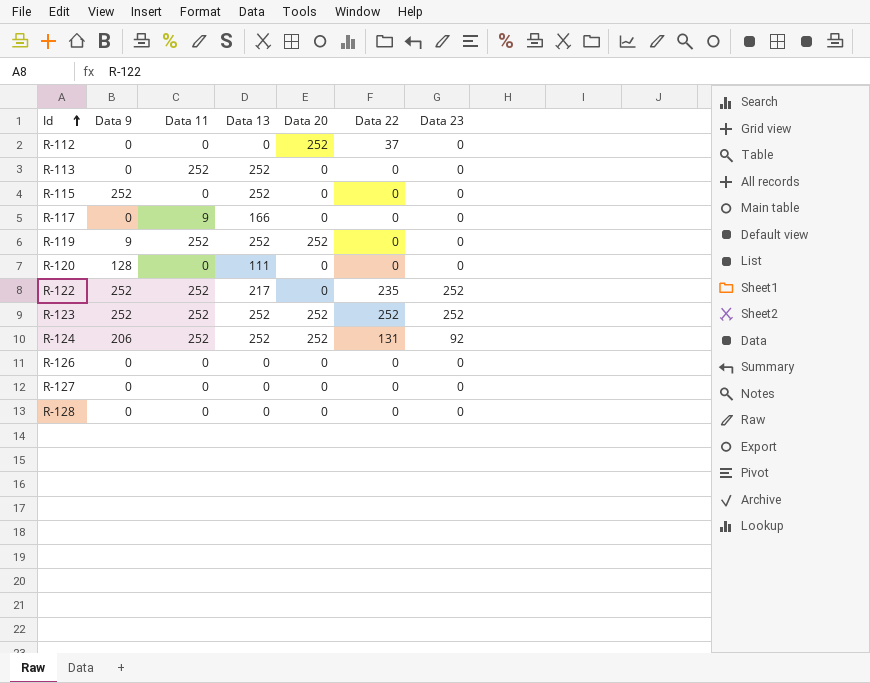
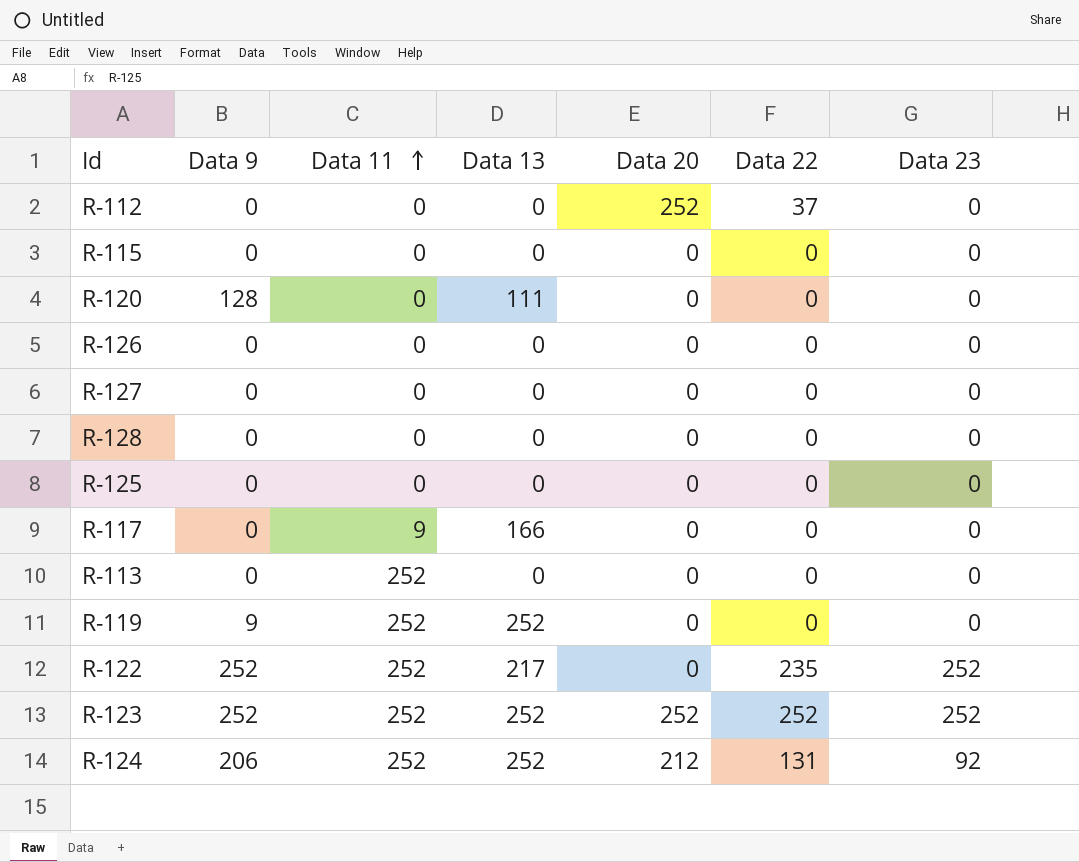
row order: Id ascending -> Data 11 ascending
R-115 | Data 9: 252 -> 0
R-115 | Data 13: 252 -> 0
row R-125: none -> 0 | 0 | 0 | 0 | 0 | 0
R-113 | Data 13: 252 -> 0
R-119 | Data 20: 252 -> 0
R-124 | Data 20: 252 -> 212

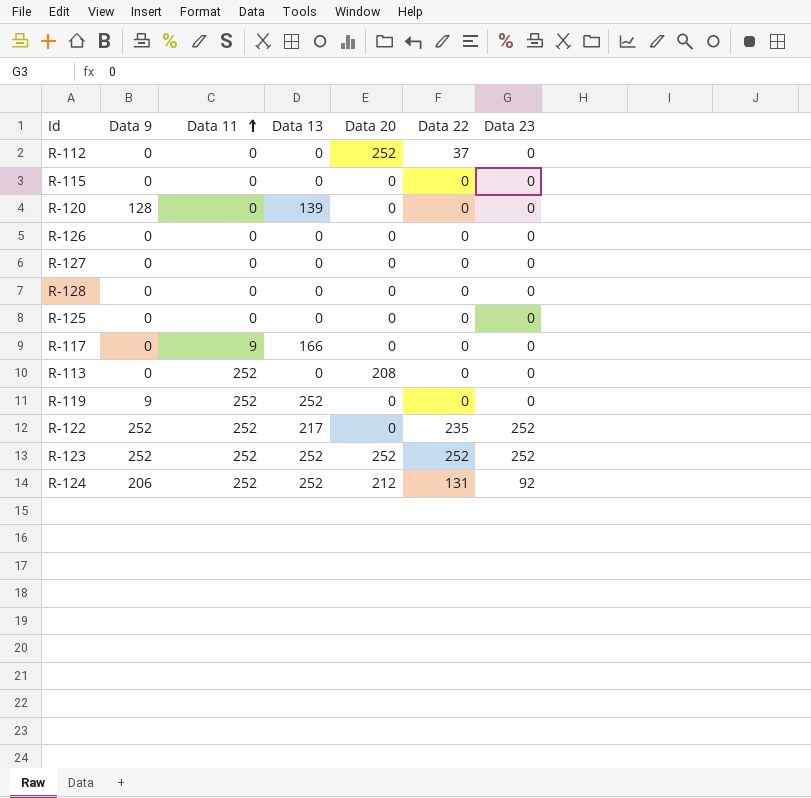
R-120 | Data 13: 111 -> 139
R-113 | Data 20: 0 -> 208

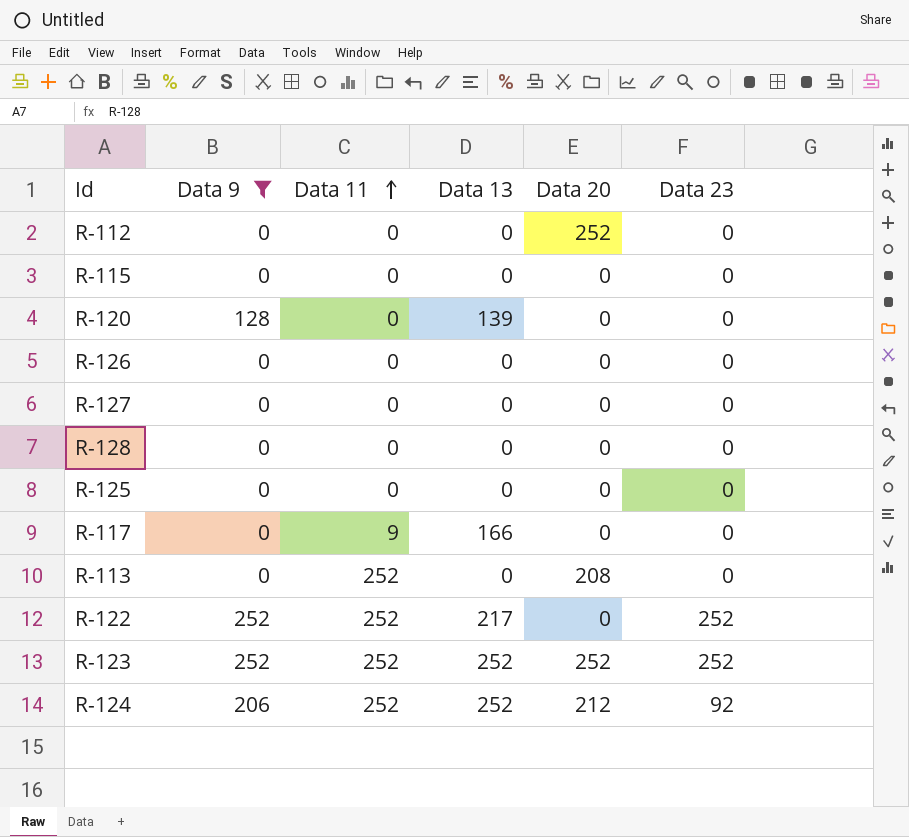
filter: none -> Data 9 != 9
column Data 22 | position: 6 -> none

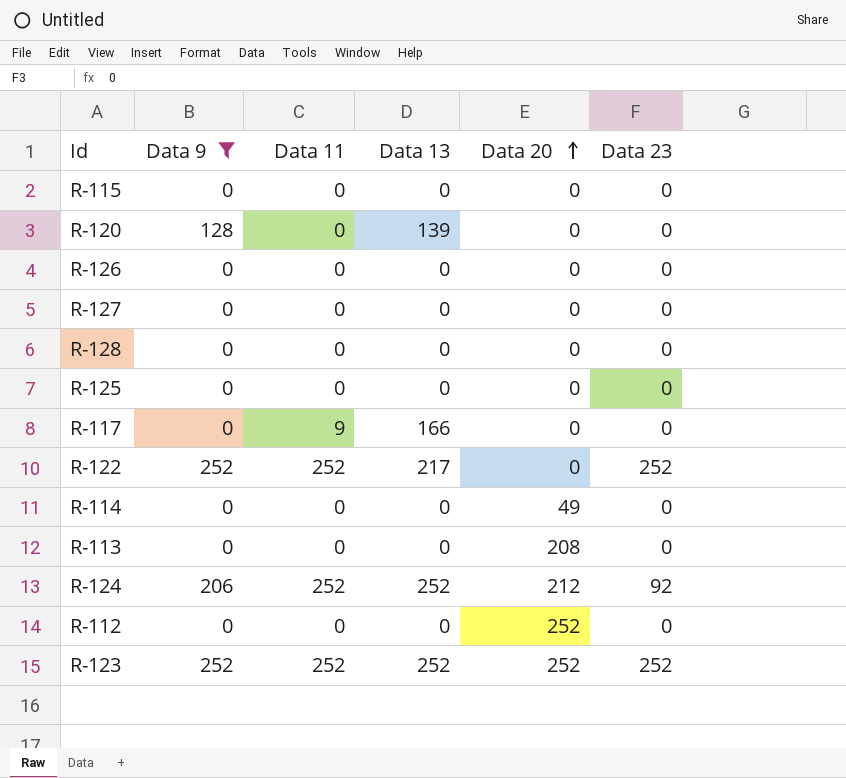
row order: Data 11 ascending -> Data 20 ascending
row R-114: none -> 0 | 0 | 0 | 49 | 0
R-113 | Data 11: 252 -> 0

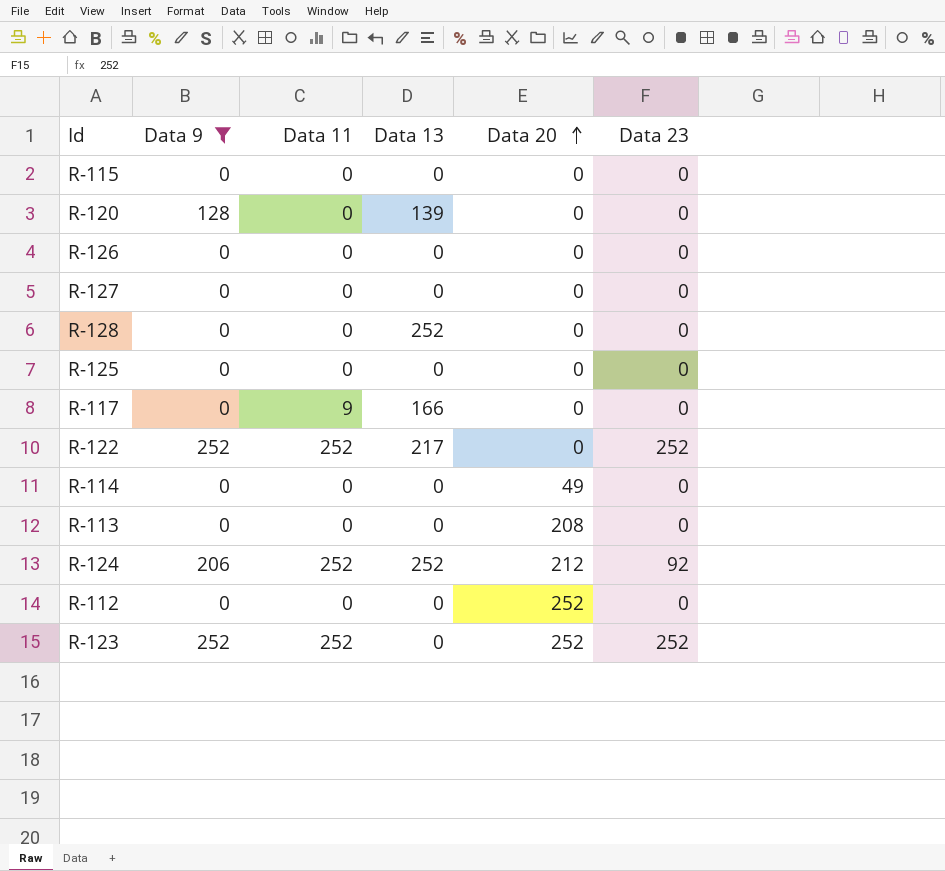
R-128 | Data 13: 0 -> 252
R-123 | Data 13: 252 -> 0

